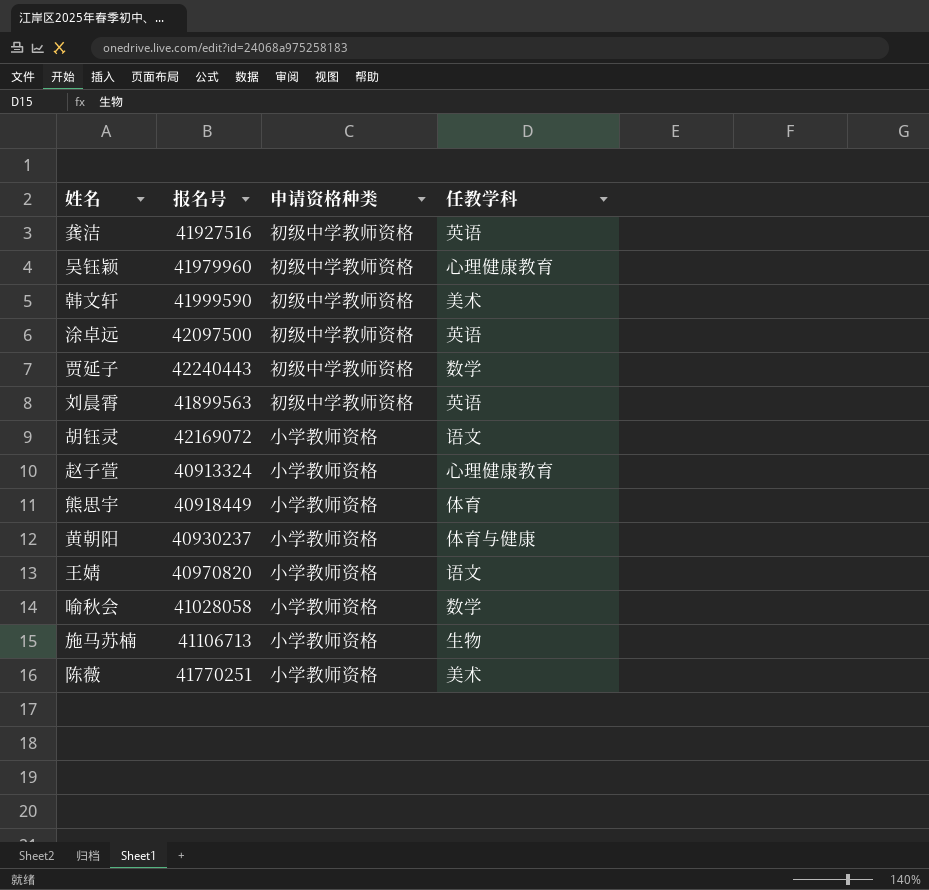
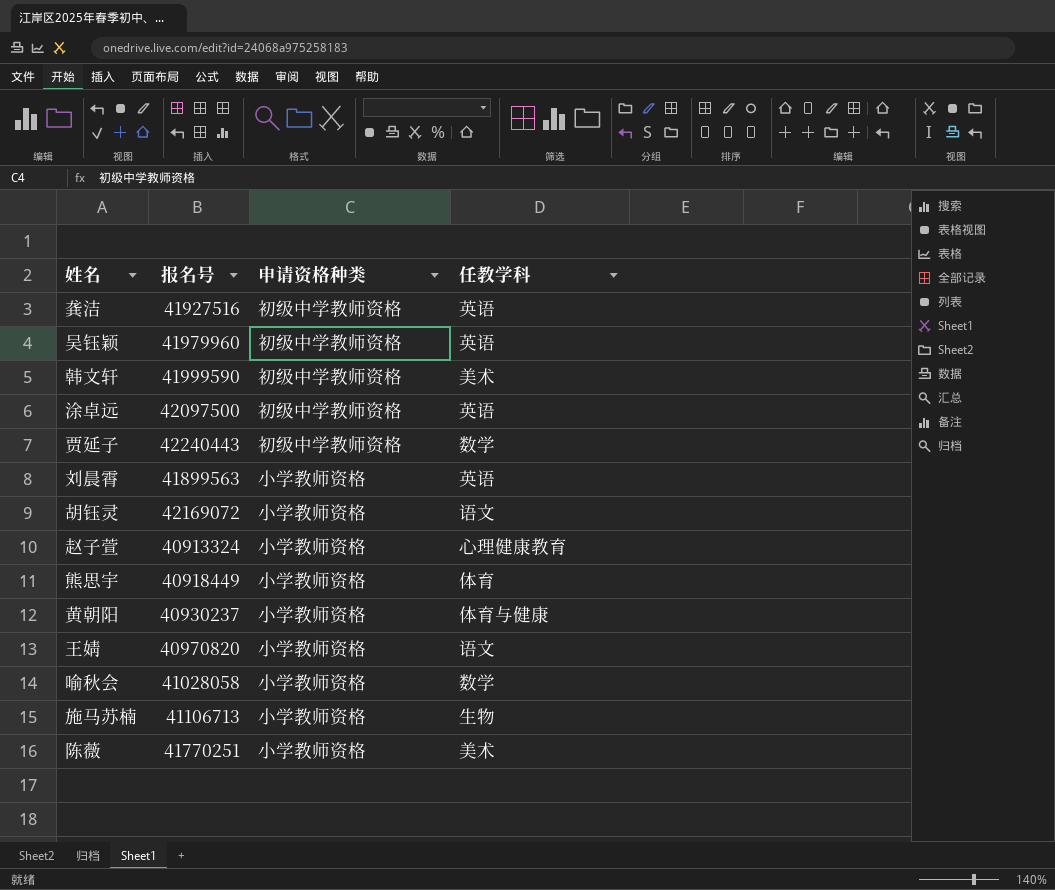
吴钰颖 | 任教学科: 心理健康教育 -> 英语
刘晨霄 | 申请资格种类: 初级中学教师资格 -> 小学教师资格

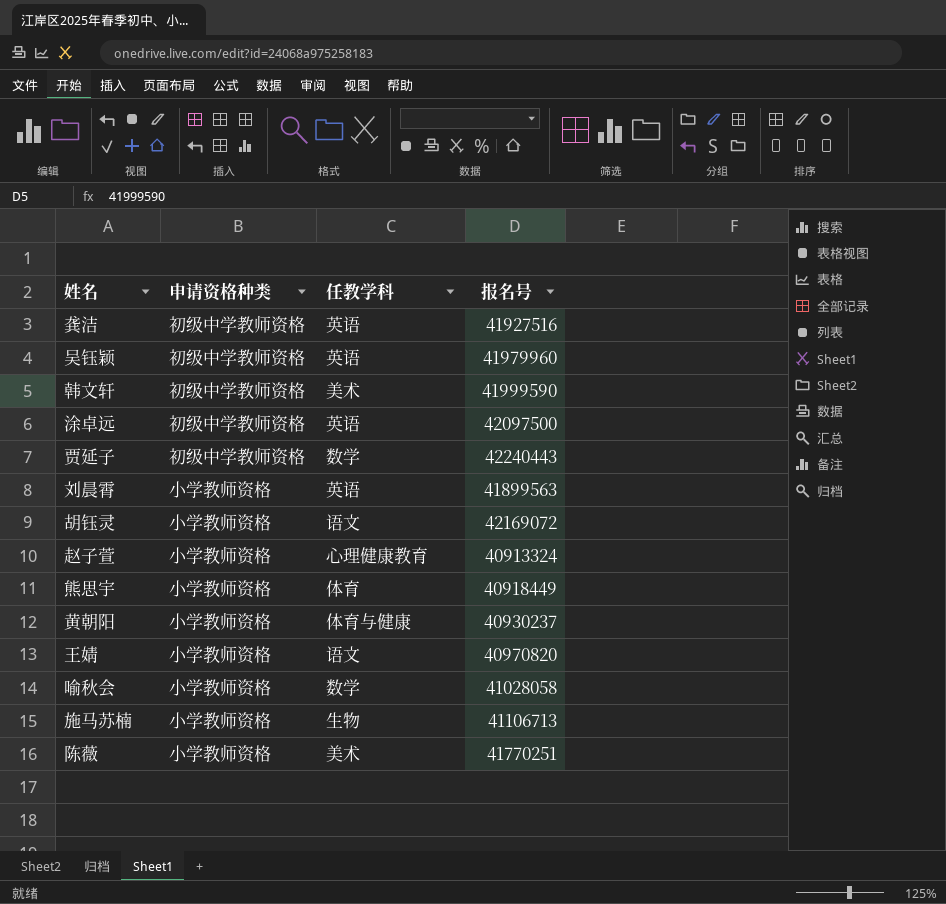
column 报名号 | position: 2 -> 4

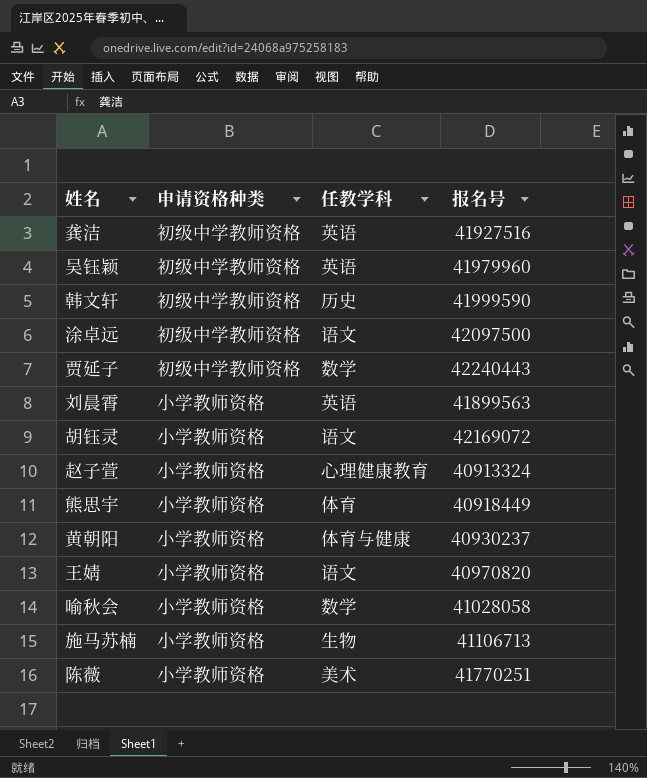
韩文轩 | 任教学科: 美术 -> 历史
涂卓远 | 任教学科: 英语 -> 语文

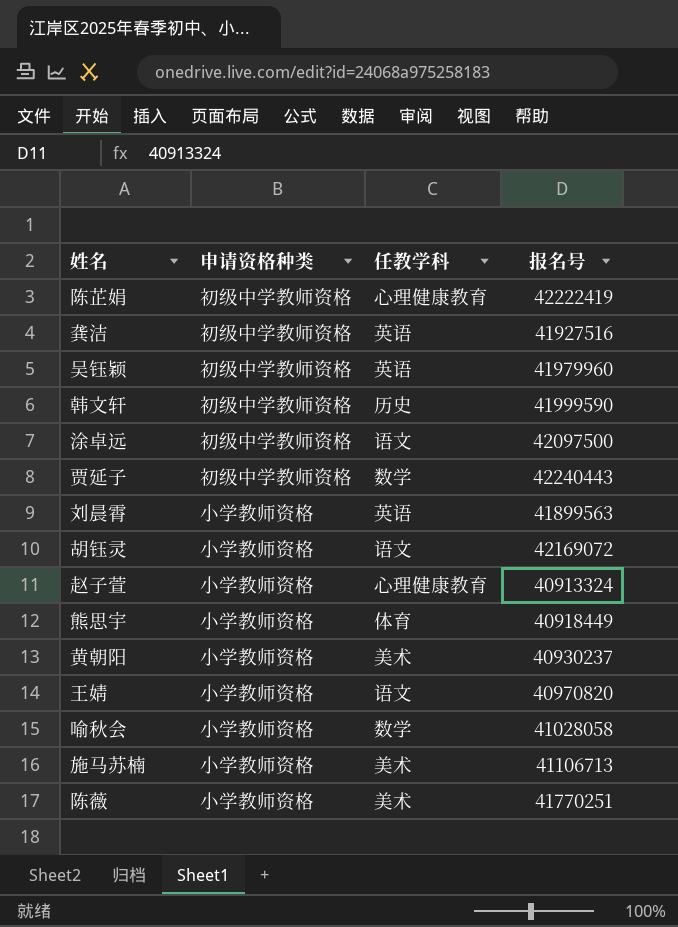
row 陈芷娟: none -> 初级中学教师资格 | 心理健康教育 | 42222419
黄朝阳 | 任教学科: 体育与健康 -> 美术
施马苏楠 | 任教学科: 生物 -> 美术

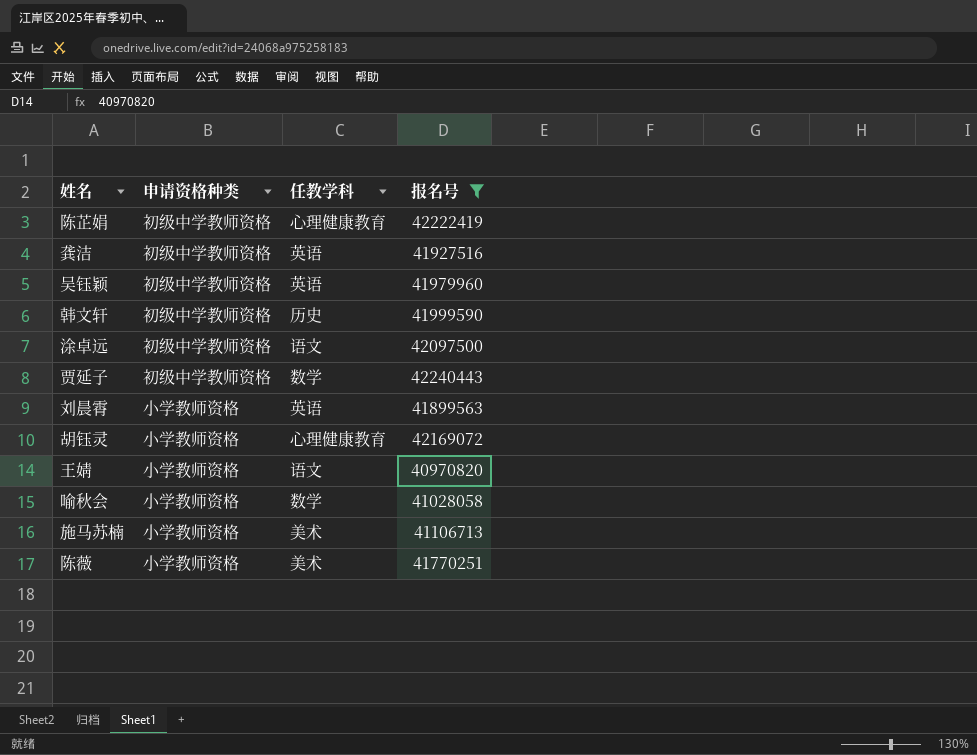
filter: none -> 报名号 >= 40970820
胡钰灵 | 任教学科: 语文 -> 心理健康教育

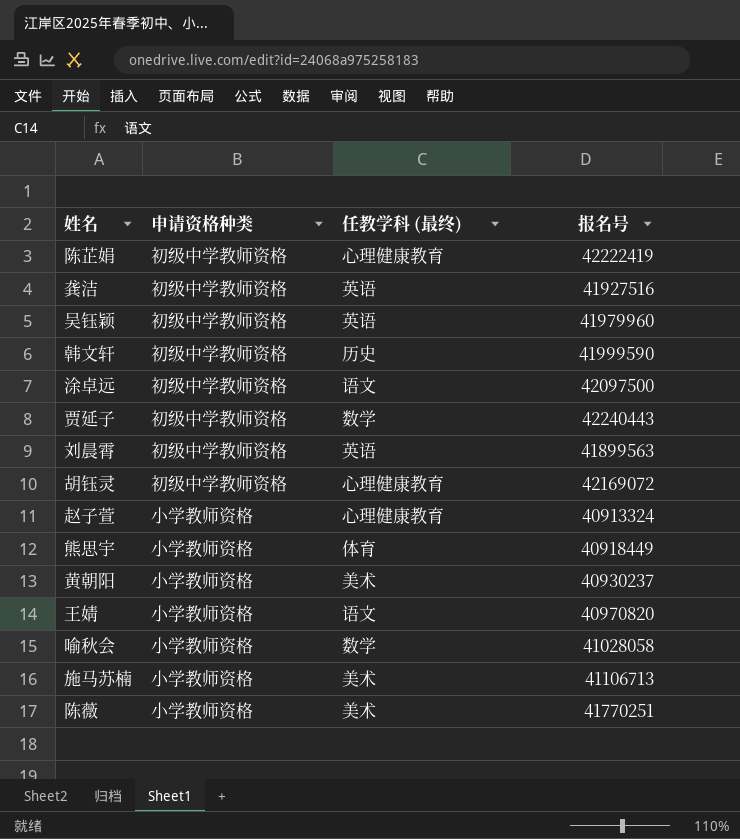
filter: 报名号 >= 40970820 -> none
column name: 任教学科 -> 任教学科 (最终)
刘晨霄 | 申请资格种类: 小学教师资格 -> 初级中学教师资格
胡钰灵 | 申请资格种类: 小学教师资格 -> 初级中学教师资格

